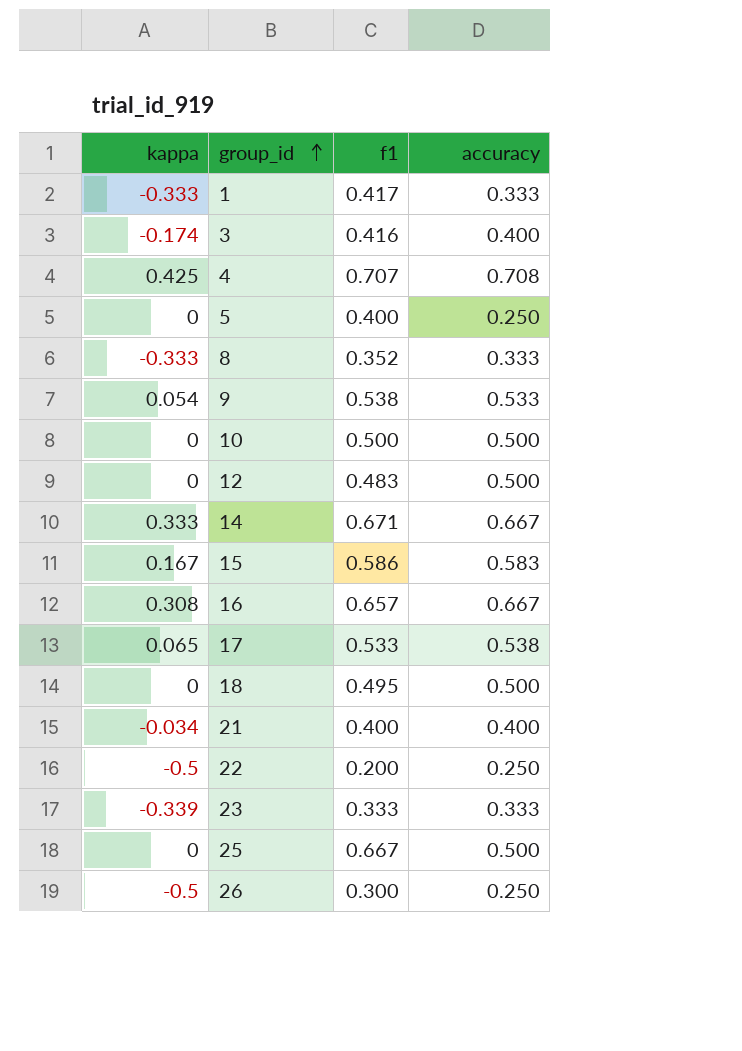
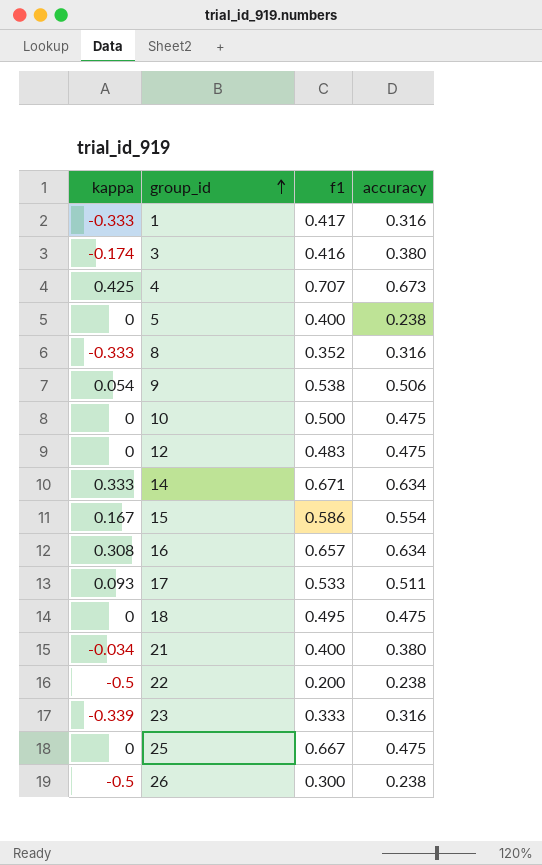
1 | accuracy: 0.333 -> 0.316
3 | accuracy: 0.400 -> 0.380
4 | accuracy: 0.708 -> 0.673
5 | accuracy: 0.250 -> 0.238
8 | accuracy: 0.333 -> 0.316
9 | accuracy: 0.533 -> 0.506
10 | accuracy: 0.500 -> 0.475
12 | accuracy: 0.500 -> 0.475
14 | accuracy: 0.667 -> 0.634
15 | accuracy: 0.583 -> 0.554
16 | accuracy: 0.667 -> 0.634
17 | kappa: 0.065 -> 0.093
17 | accuracy: 0.538 -> 0.511
18 | accuracy: 0.500 -> 0.475
21 | accuracy: 0.400 -> 0.380
22 | accuracy: 0.250 -> 0.238
23 | accuracy: 0.333 -> 0.316
25 | accuracy: 0.500 -> 0.475
26 | accuracy: 0.250 -> 0.238

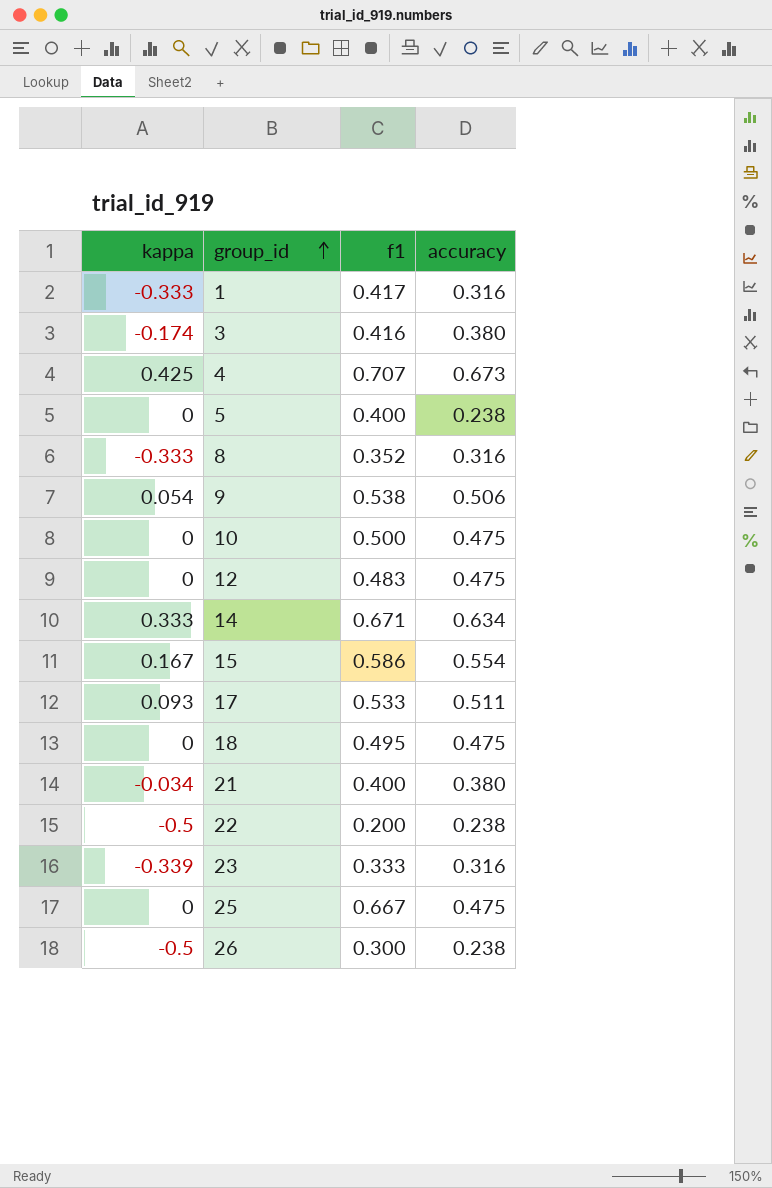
row 16: 0.308 | 0.657 | 0.634 -> none

